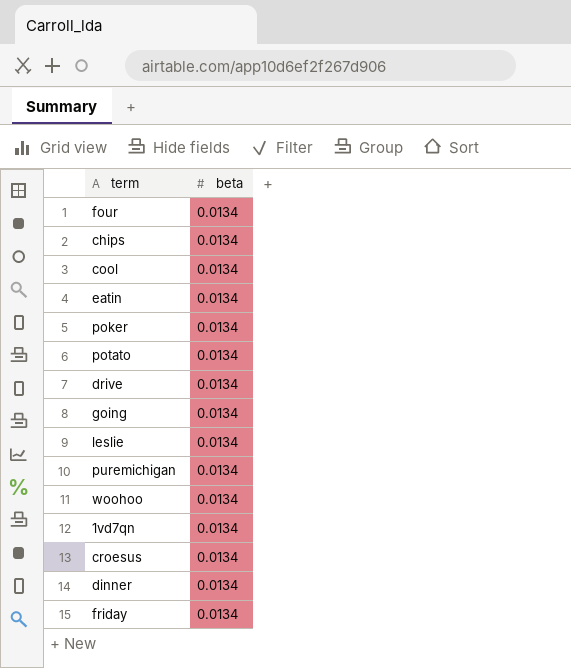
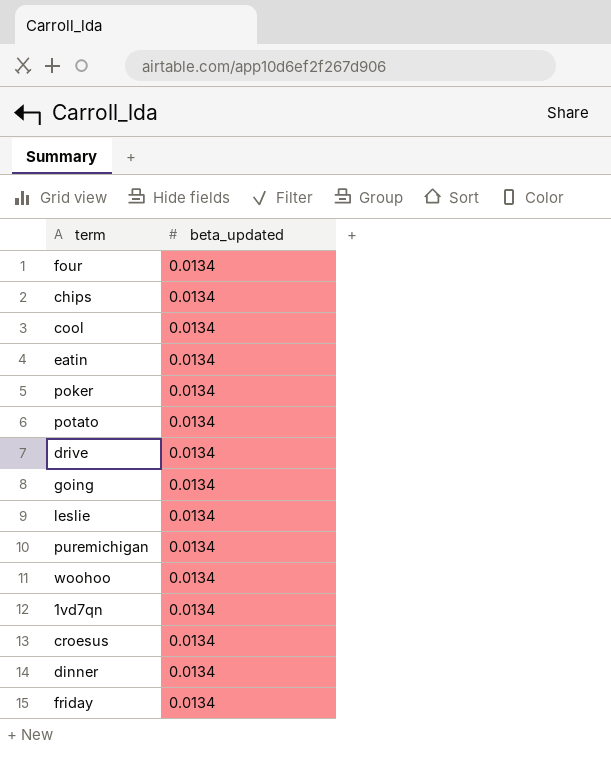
column name: beta -> beta_updated

